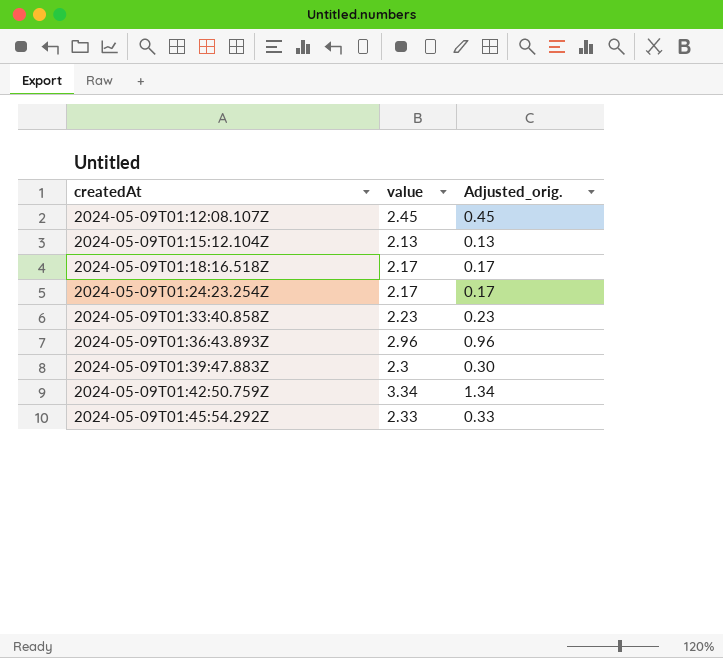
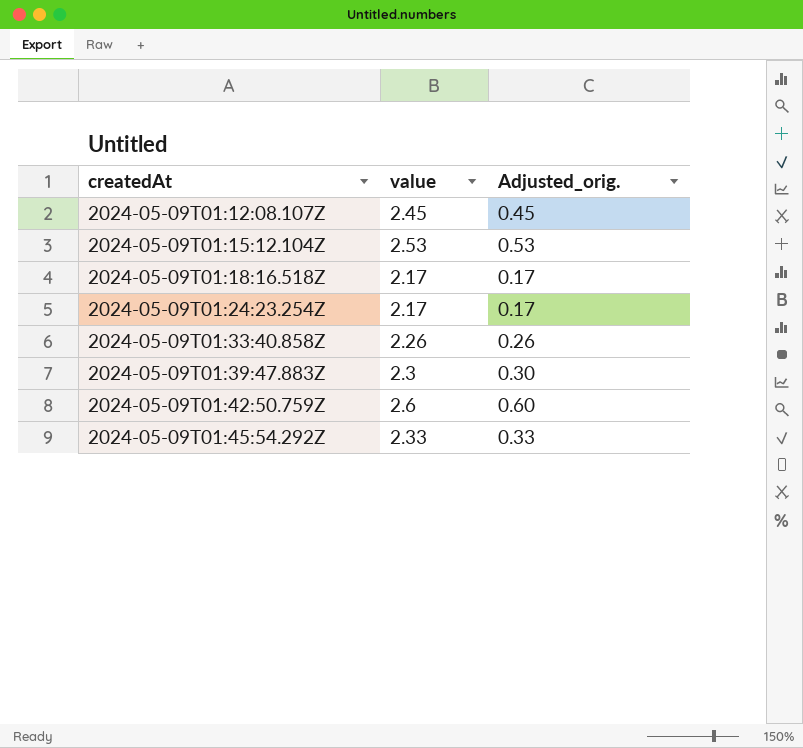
row 2024-05-09T01:36:43.893Z: 2.96 | 0.96 -> none
2024-05-09T01:15:12.104Z | value: 2.13 -> 2.53
2024-05-09T01:15:12.104Z | Adjusted_orig.: 0.13 -> 0.53
2024-05-09T01:33:40.858Z | value: 2.23 -> 2.26
2024-05-09T01:33:40.858Z | Adjusted_orig.: 0.23 -> 0.26
2024-05-09T01:42:50.759Z | value: 3.34 -> 2.6
2024-05-09T01:42:50.759Z | Adjusted_orig.: 1.34 -> 0.60

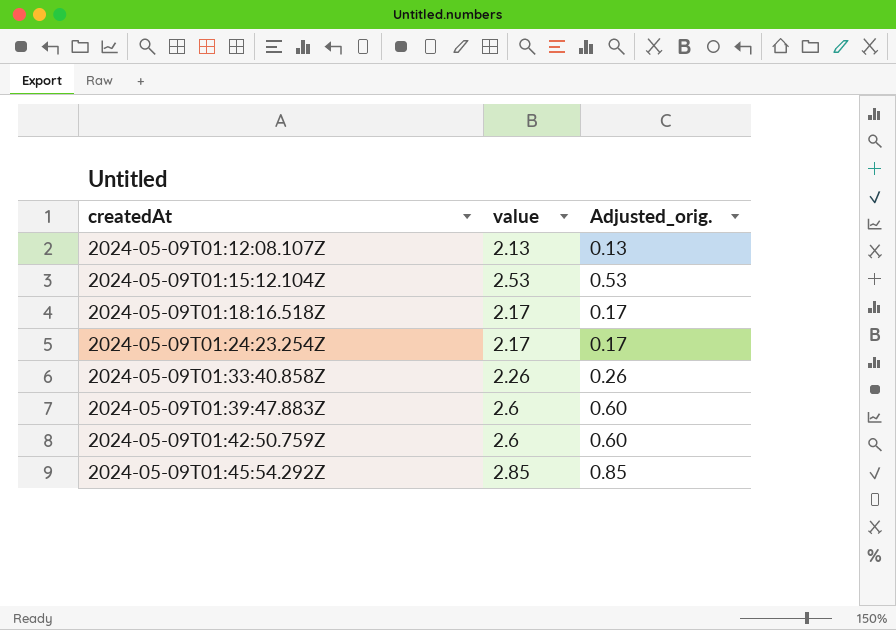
2024-05-09T01:12:08.107Z | value: 2.45 -> 2.13
2024-05-09T01:12:08.107Z | Adjusted_orig.: 0.45 -> 0.13
2024-05-09T01:39:47.883Z | value: 2.3 -> 2.6
2024-05-09T01:39:47.883Z | Adjusted_orig.: 0.30 -> 0.60
2024-05-09T01:45:54.292Z | value: 2.33 -> 2.85
2024-05-09T01:45:54.292Z | Adjusted_orig.: 0.33 -> 0.85

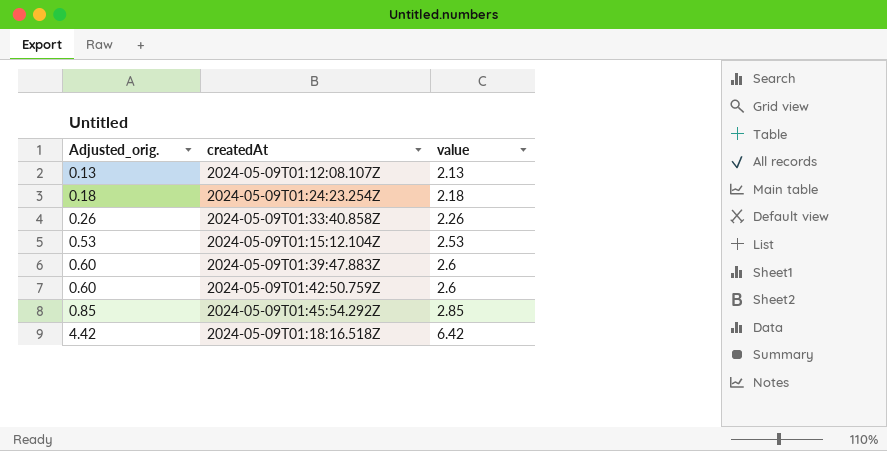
row order: createdAt ascending -> Adjusted_orig. ascending
column Adjusted_orig. | position: 3 -> 1
2024-05-09T01:24:23.254Z | Adjusted_orig.: 0.17 -> 0.18
2024-05-09T01:24:23.254Z | value: 2.17 -> 2.18
2024-05-09T01:18:16.518Z | Adjusted_orig.: 0.17 -> 4.42
2024-05-09T01:18:16.518Z | value: 2.17 -> 6.42

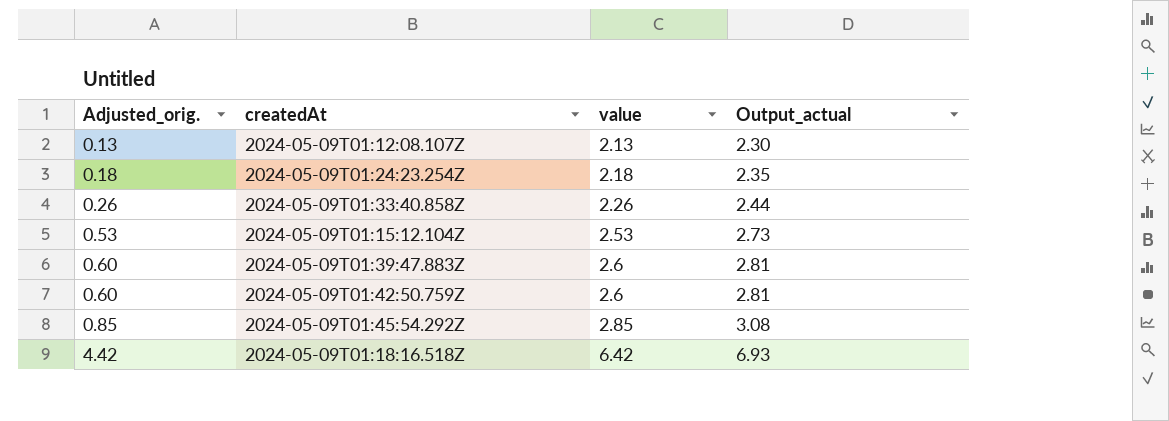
column Output_actual | formula: none -> [value] * 1.08

